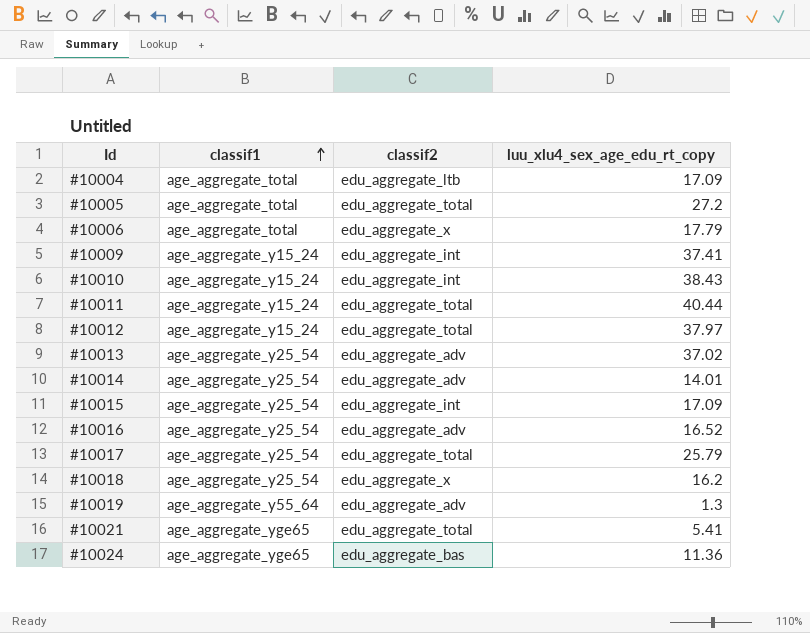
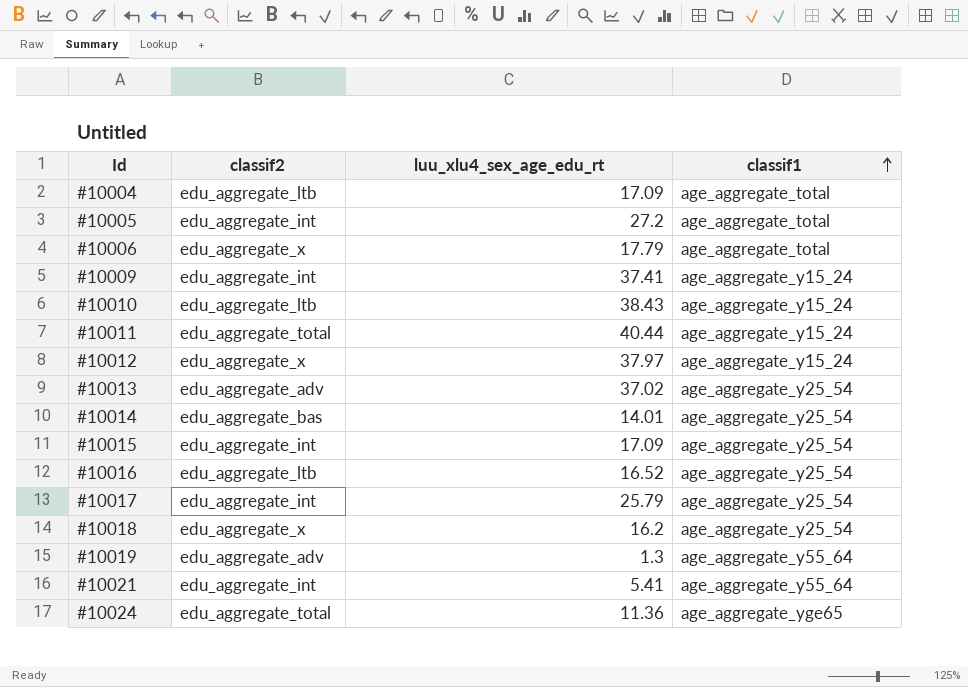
column name: luu_xlu4_sex_age_edu_rt_copy -> luu_xlu4_sex_age_edu_rt
column classif1 | position: 2 -> 4
#10005 | classif2: edu_aggregate_total -> edu_aggregate_int
#10010 | classif2: edu_aggregate_int -> edu_aggregate_ltb
#10012 | classif2: edu_aggregate_total -> edu_aggregate_x
#10014 | classif2: edu_aggregate_adv -> edu_aggregate_bas
#10016 | classif2: edu_aggregate_adv -> edu_aggregate_ltb
#10017 | classif2: edu_aggregate_total -> edu_aggregate_int
#10021 | classif2: edu_aggregate_total -> edu_aggregate_int
#10021 | classif1: age_aggregate_yge65 -> age_aggregate_y55_64
#10024 | classif2: edu_aggregate_bas -> edu_aggregate_total

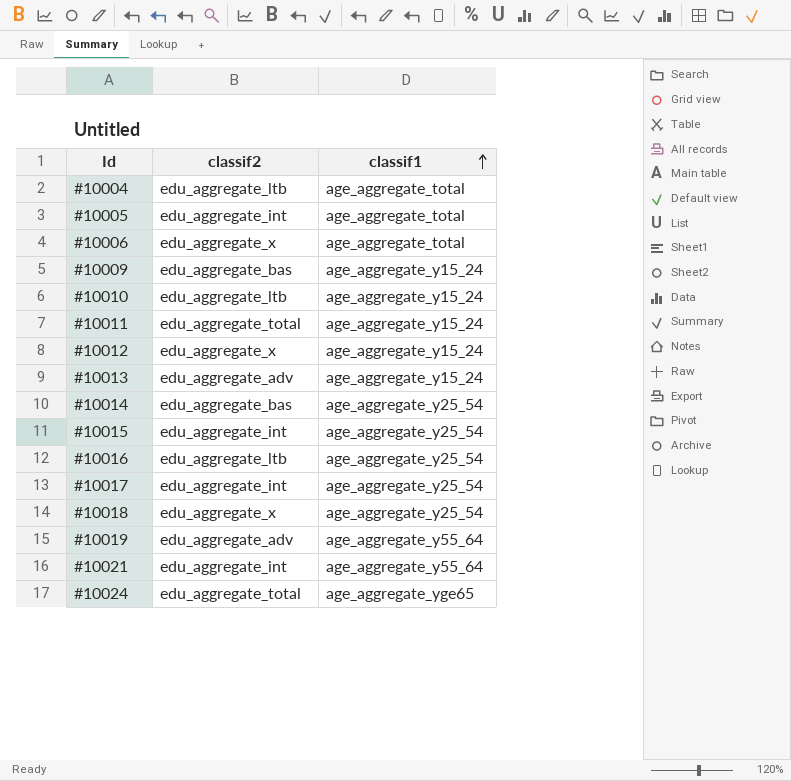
column luu_xlu4_sex_age_edu_rt | position: 3 -> none
#10009 | classif2: edu_aggregate_int -> edu_aggregate_bas
#10013 | classif1: age_aggregate_y25_54 -> age_aggregate_y15_24

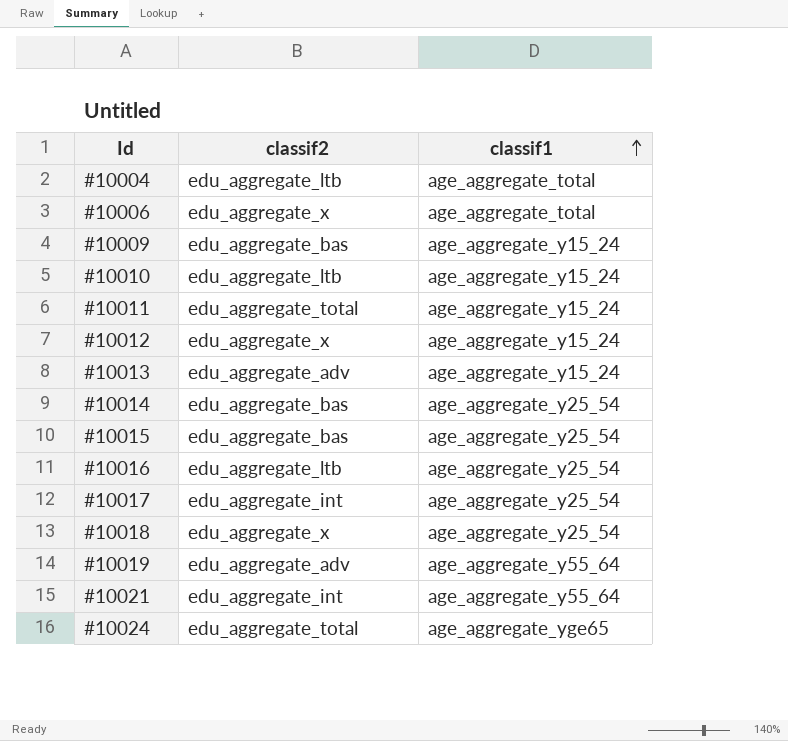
row #10005: edu_aggregate_int | age_aggregate_total -> none
#10015 | classif2: edu_aggregate_int -> edu_aggregate_bas

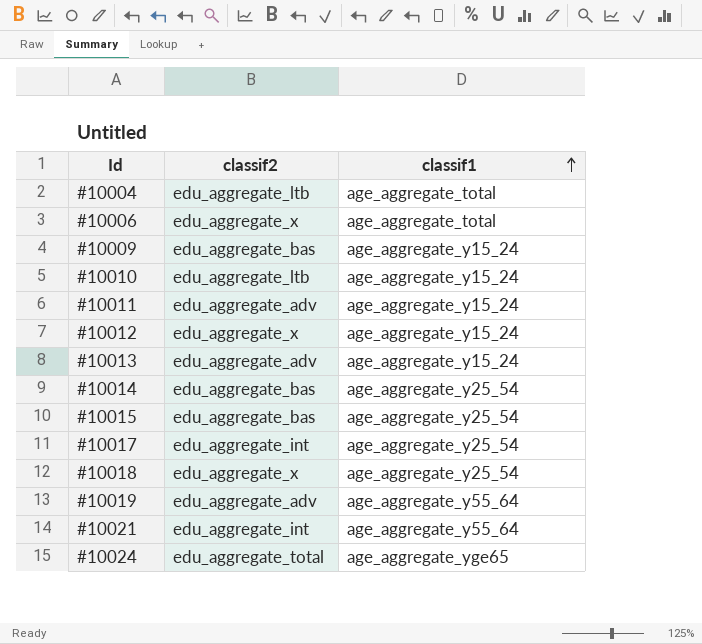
row #10016: edu_aggregate_ltb | age_aggregate_y25_54 -> none
#10011 | classif2: edu_aggregate_total -> edu_aggregate_adv

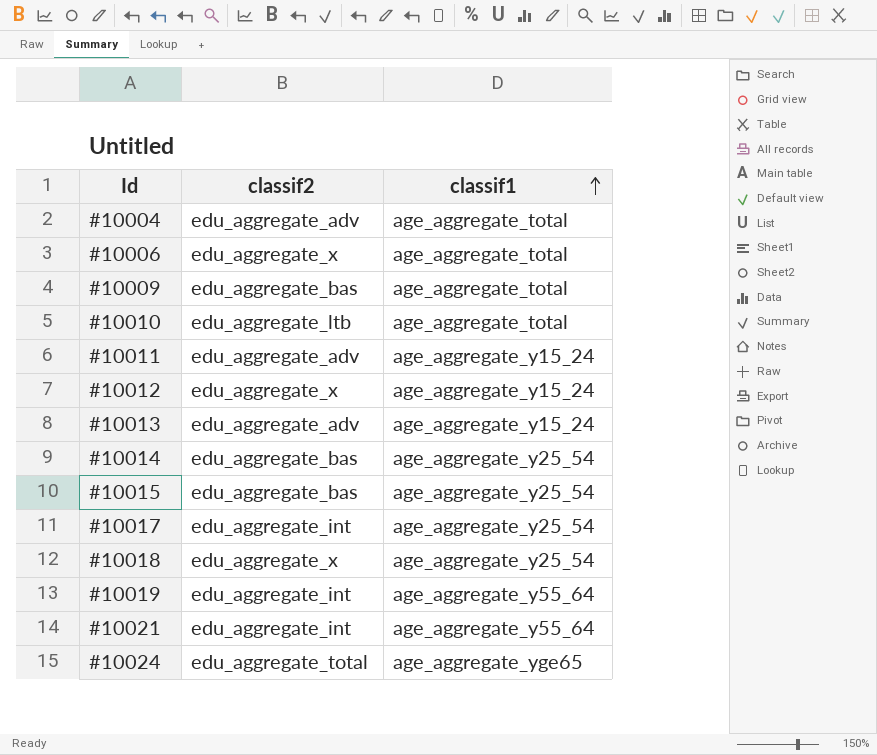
#10004 | classif2: edu_aggregate_ltb -> edu_aggregate_adv
#10009 | classif1: age_aggregate_y15_24 -> age_aggregate_total
#10010 | classif1: age_aggregate_y15_24 -> age_aggregate_total
#10019 | classif2: edu_aggregate_adv -> edu_aggregate_int

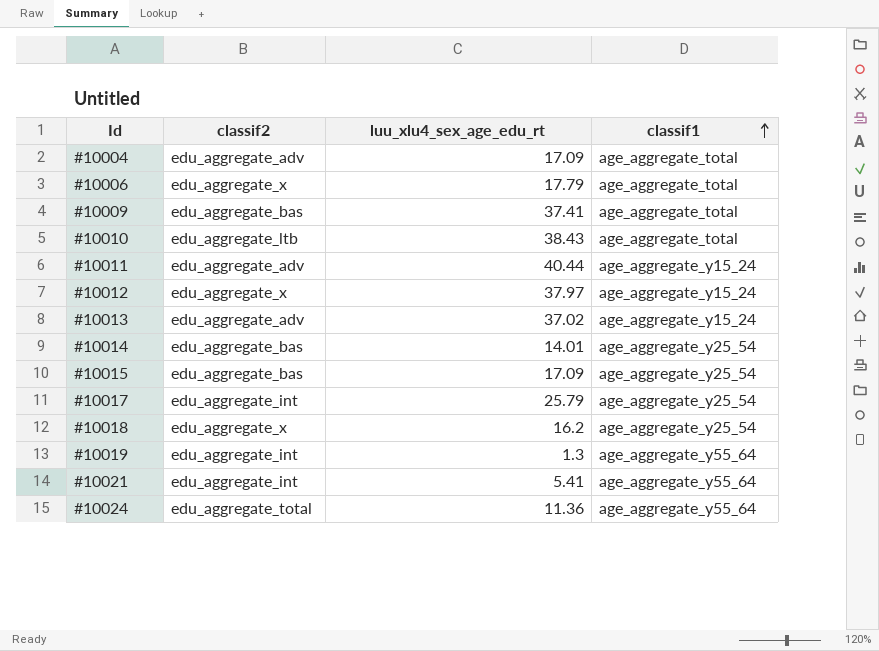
column luu_xlu4_sex_age_edu_rt | position: none -> 3
#10024 | classif1: age_aggregate_yge65 -> age_aggregate_y55_64

